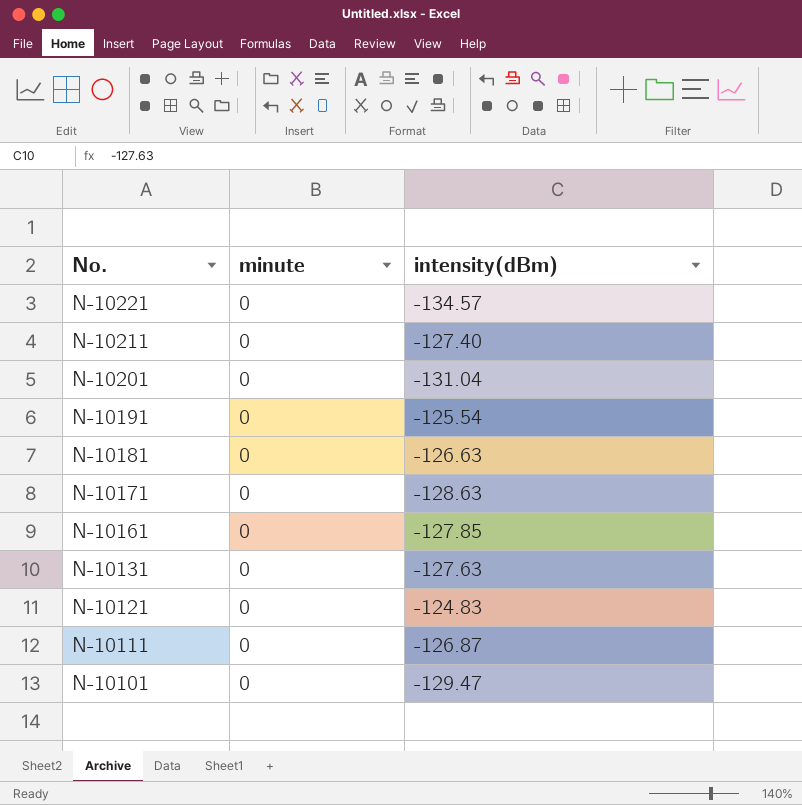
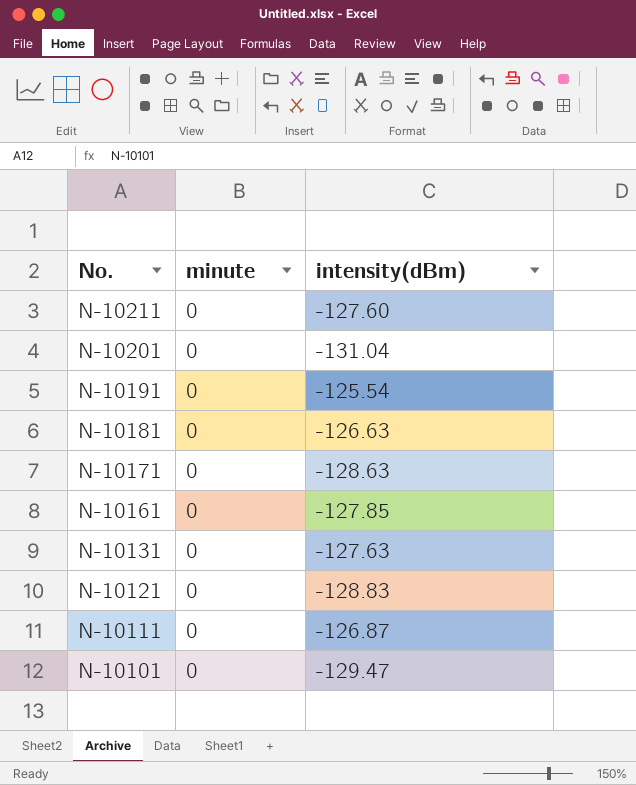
row N-10221: 0 | -134.57 -> none
N-10211 | intensity(dBm): -127.40 -> -127.60
N-10121 | intensity(dBm): -124.83 -> -128.83

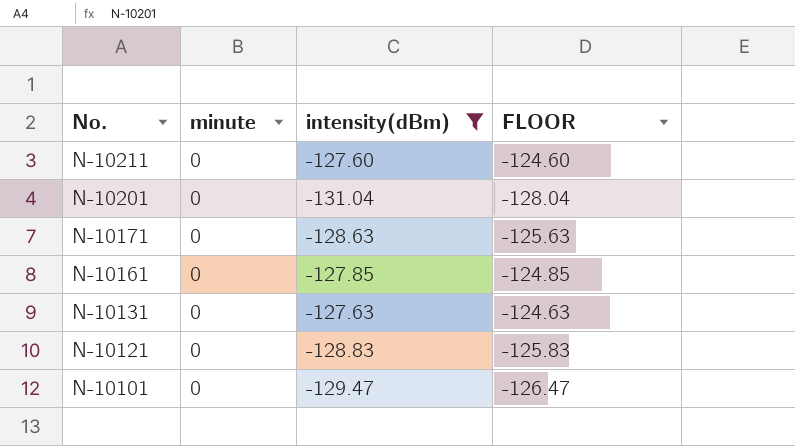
filter: none -> intensity(dBm) <= -127.60
column FLOOR | formula: none -> [intensity(dBm)] + 3

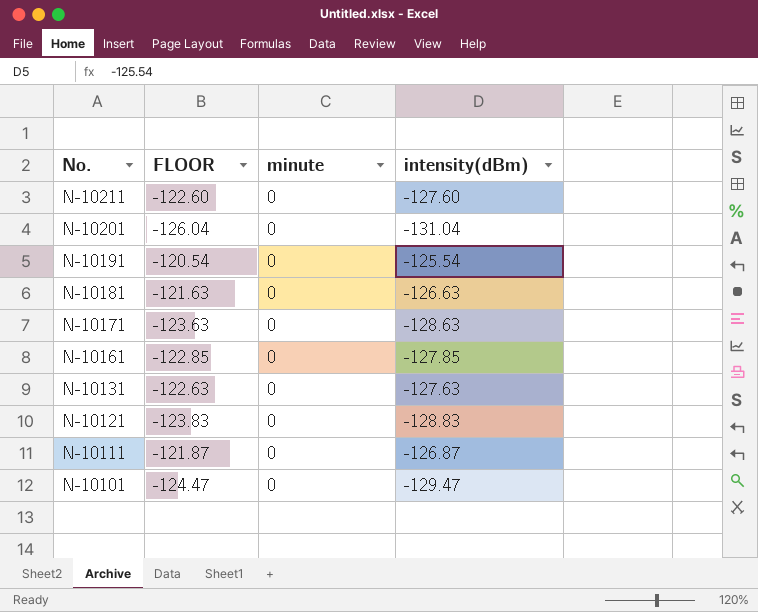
filter: intensity(dBm) <= -127.60 -> none
column FLOOR | formula: [intensity(dBm)] + 3 -> [intensity(dBm)] + 5
column FLOOR | position: 4 -> 2

